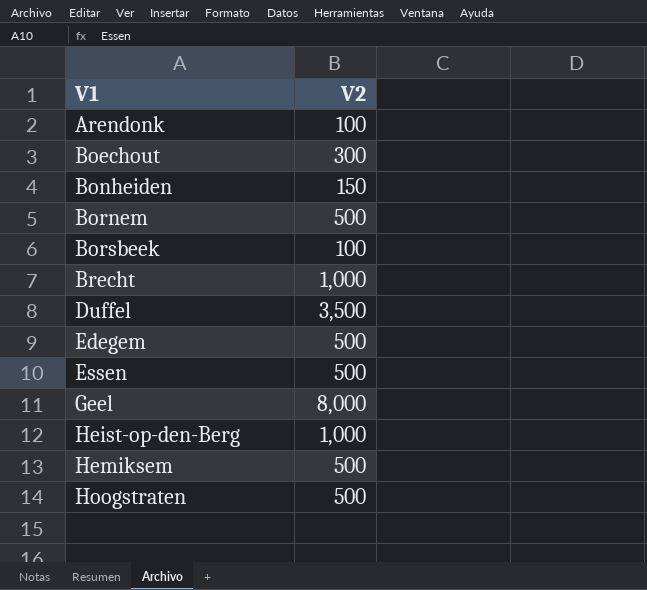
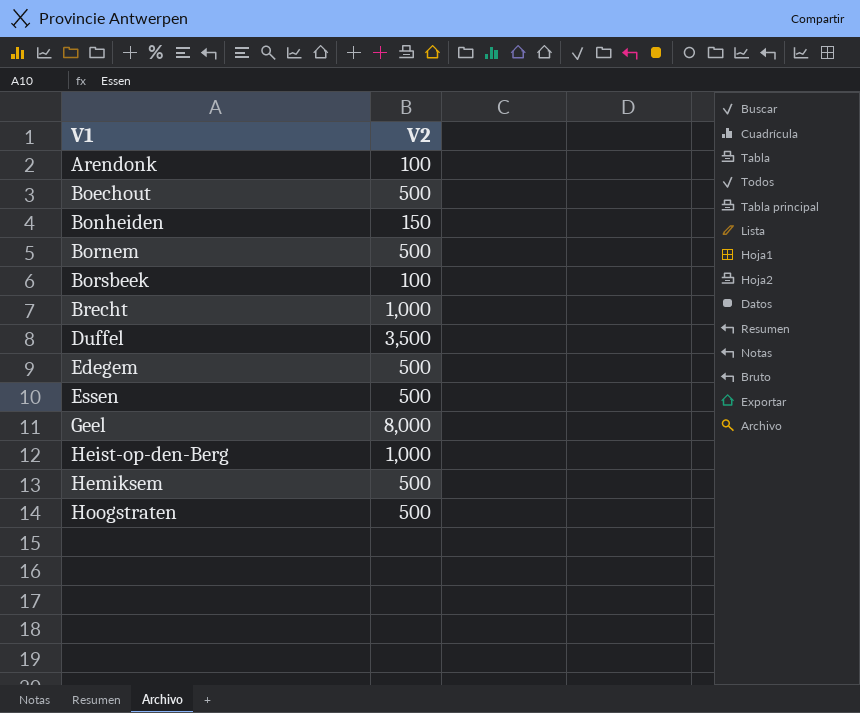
Boechout | V2: 300 -> 500

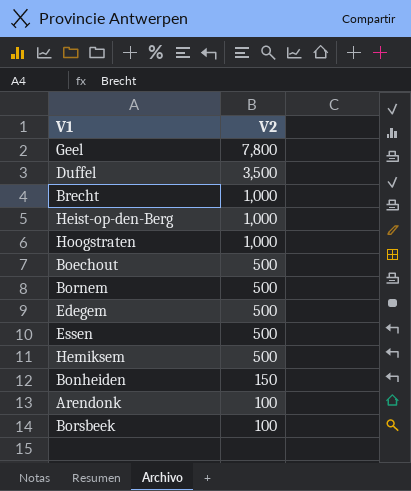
row order: V1 ascending -> V2 descending
Geel | V2: 8,000 -> 7,800
Hoogstraten | V2: 500 -> 1,000

